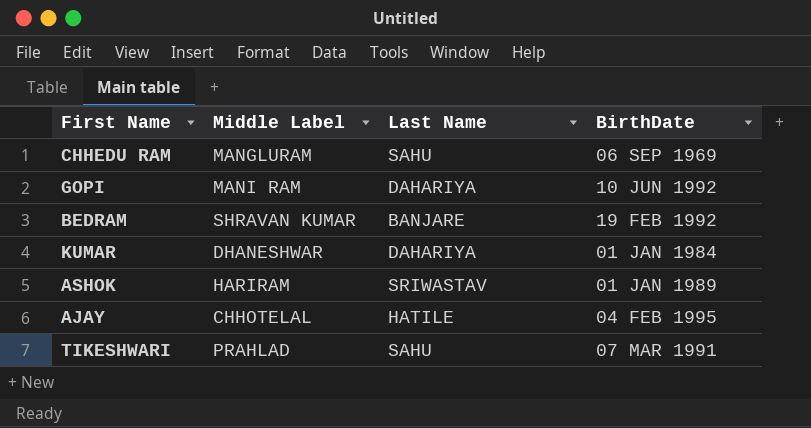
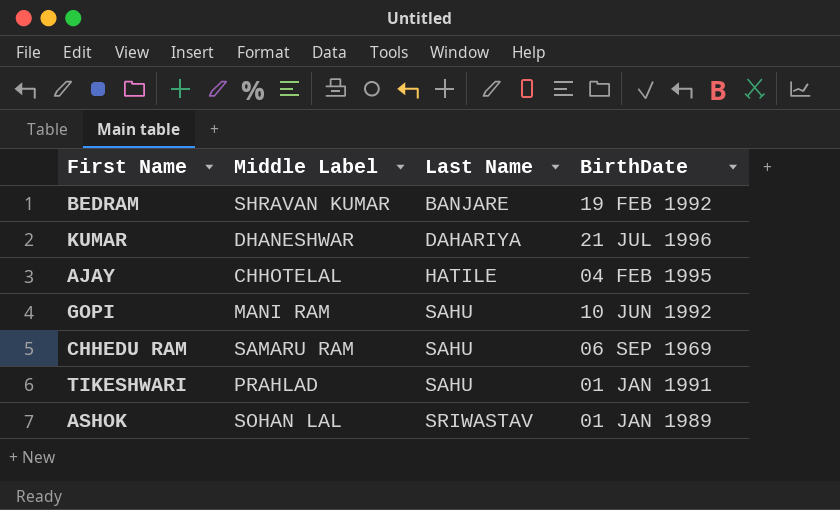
row order: none -> Last Name ascending
KUMAR | BirthDate: 01 JAN 1984 -> 21 JUL 1996
GOPI | Last Name: DAHARIYA -> SAHU
CHHEDU RAM | Middle Label: MANGLURAM -> SAMARU RAM
TIKESHWARI | BirthDate: 07 MAR 1991 -> 01 JAN 1991
ASHOK | Middle Label: HARIRAM -> SOHAN LAL

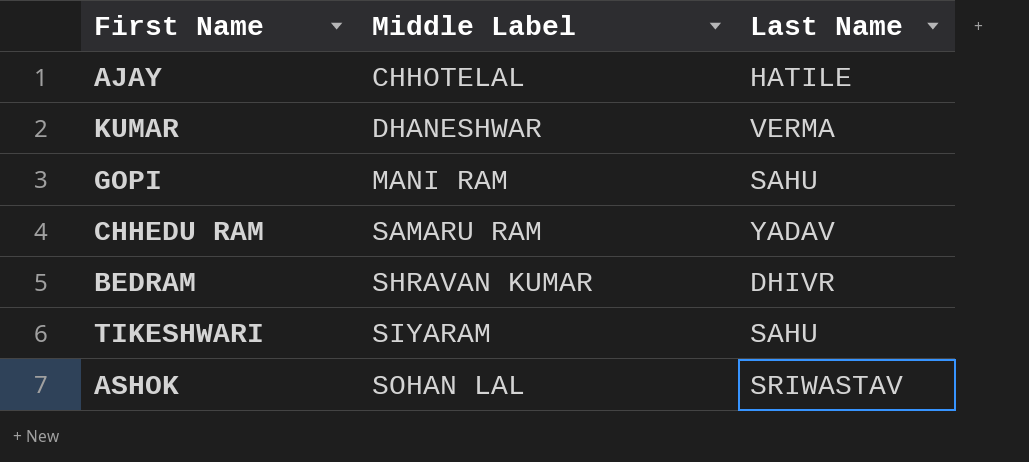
row order: Last Name ascending -> Middle Label ascending
column BirthDate | position: 4 -> none
KUMAR | Last Name: DAHARIYA -> VERMA
CHHEDU RAM | Last Name: SAHU -> YADAV
BEDRAM | Last Name: BANJARE -> DHIVR
TIKESHWARI | Middle Label: PRAHLAD -> SIYARAM

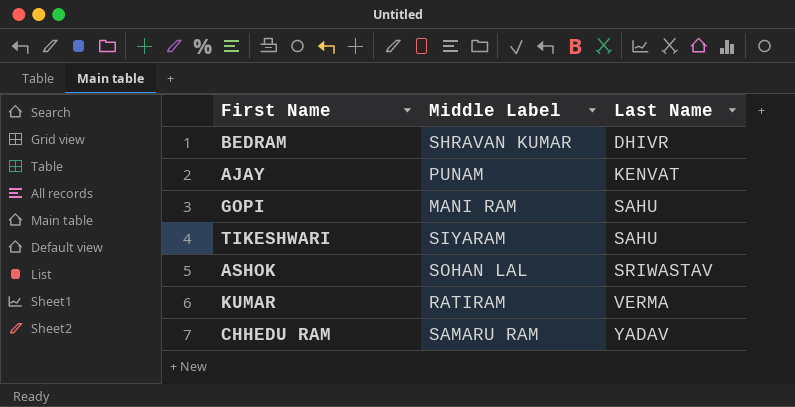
row order: Middle Label ascending -> Last Name ascending
AJAY | Middle Label: CHHOTELAL -> PUNAM
AJAY | Last Name: HATILE -> KENVAT
KUMAR | Middle Label: DHANESHWAR -> RATIRAM

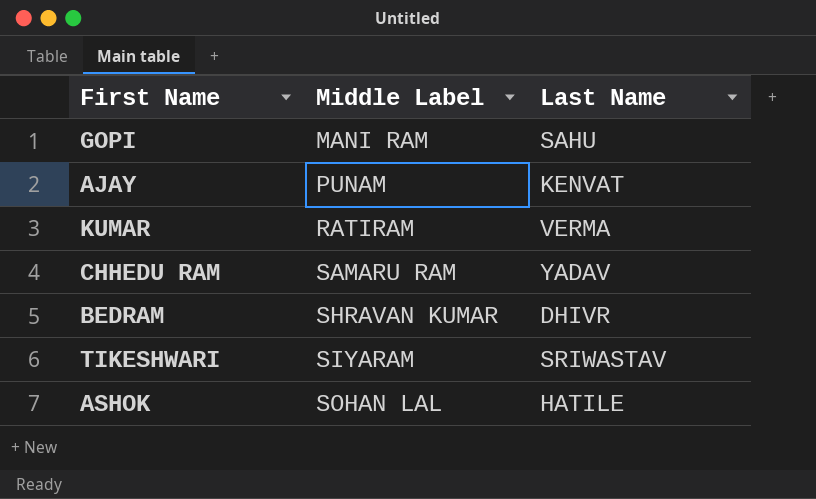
row order: Last Name ascending -> Middle Label ascending
TIKESHWARI | Last Name: SAHU -> SRIWASTAV
ASHOK | Last Name: SRIWASTAV -> HATILE

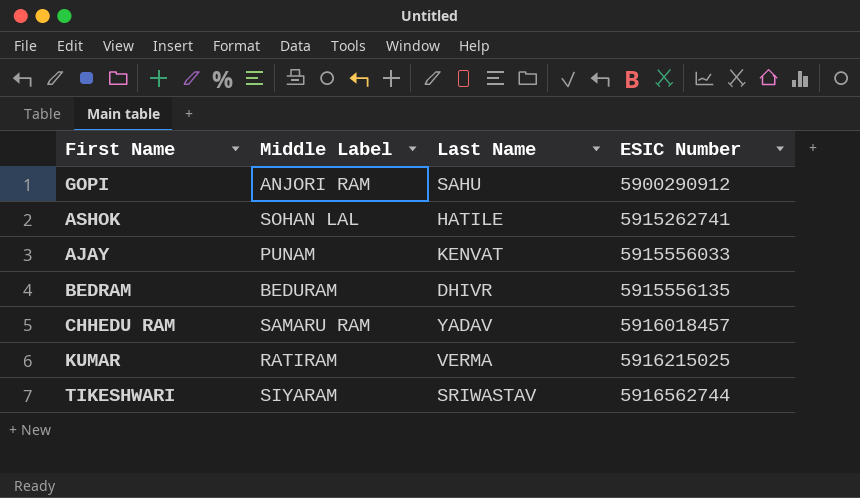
row order: Middle Label ascending -> ESIC Number ascending
column ESIC Number | position: none -> 4
GOPI | Middle Label: MANI RAM -> ANJORI RAM
BEDRAM | Middle Label: SHRAVAN KUMAR -> BEDURAM

